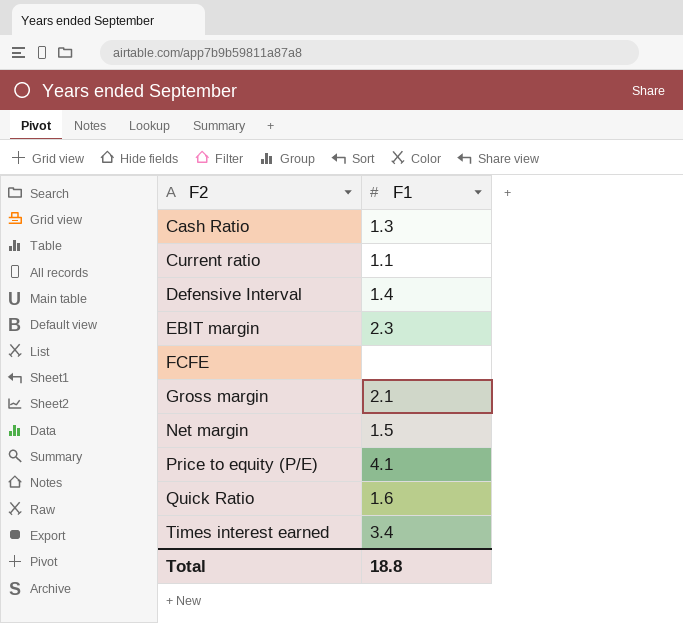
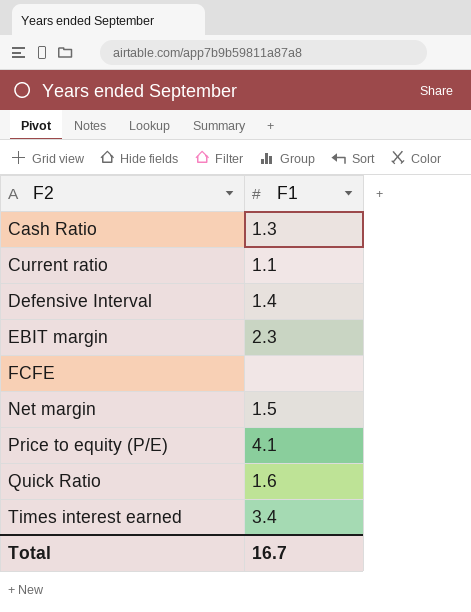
row Gross margin: 2.1 -> none
Total | F1: 18.8 -> 16.7

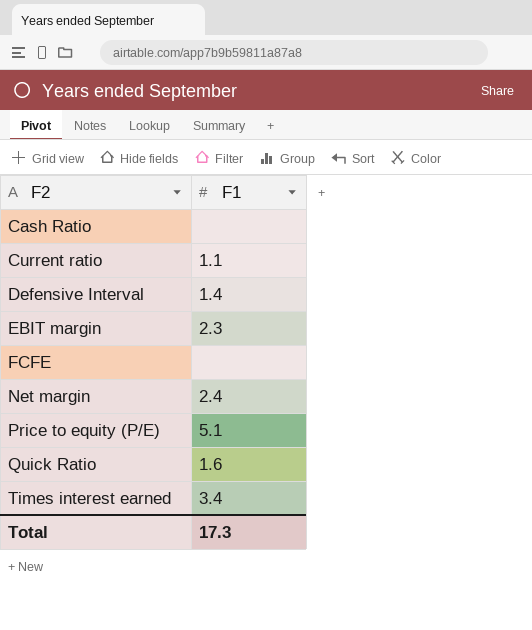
Cash Ratio | F1: 1.3 -> none
Net margin | F1: 1.5 -> 2.4
Price to equity (P/E) | F1: 4.1 -> 5.1
Total | F1: 16.7 -> 17.3

